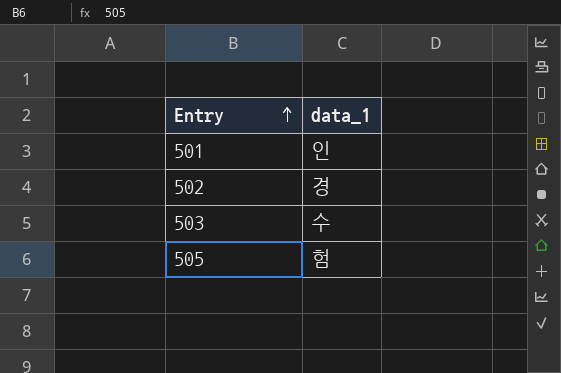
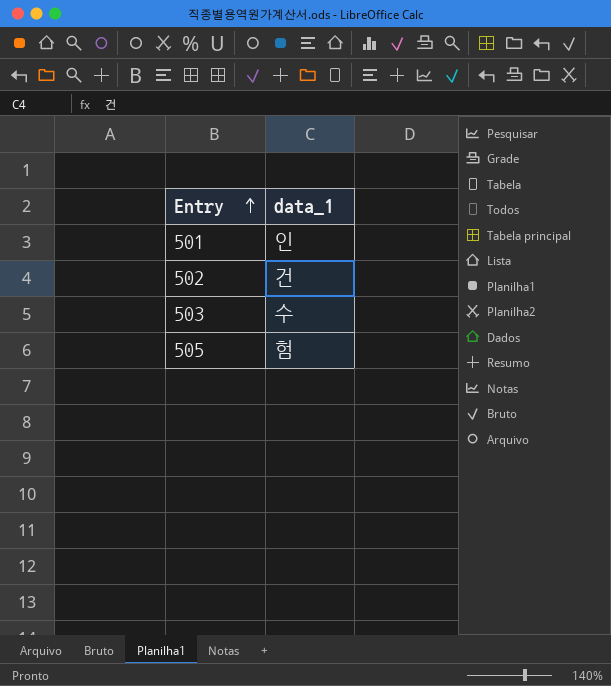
502 | data_1: 경 -> 건

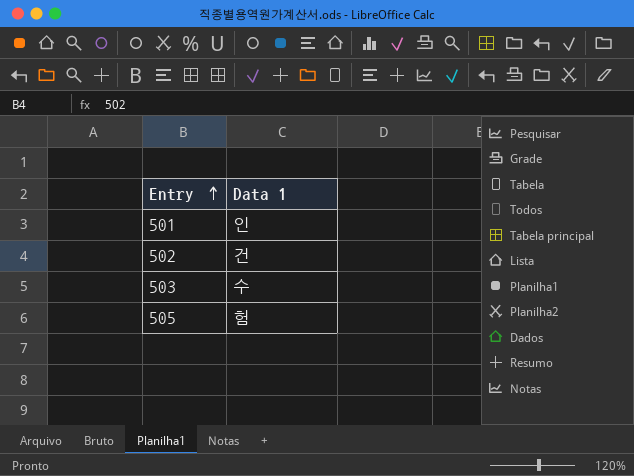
column name: data_1 -> Data 1

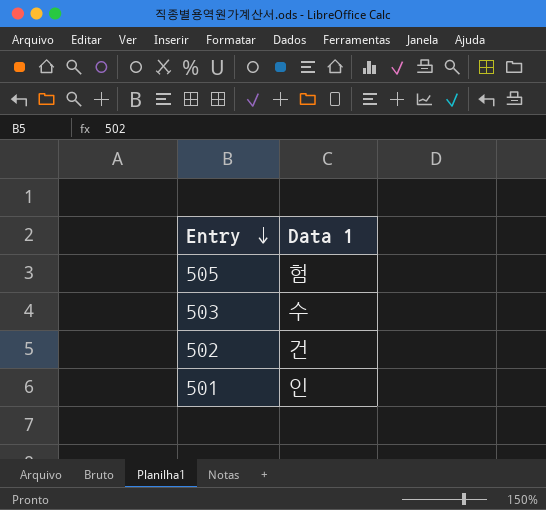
row order: Entry ascending -> Entry descending

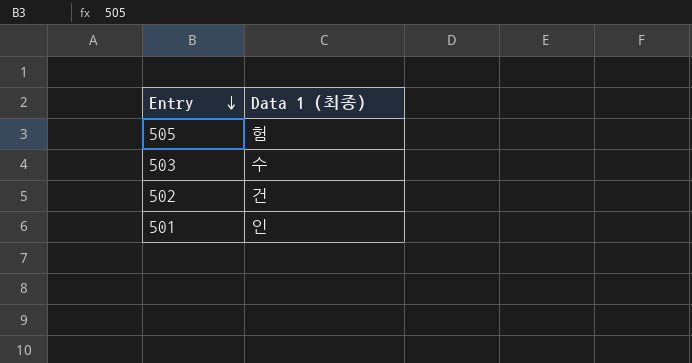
column name: Data 1 -> Data 1 (최종)

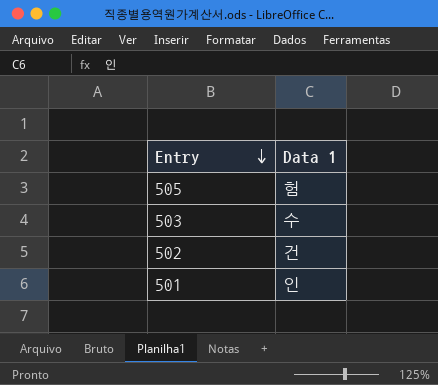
column name: Data 1 (최종) -> Data 1

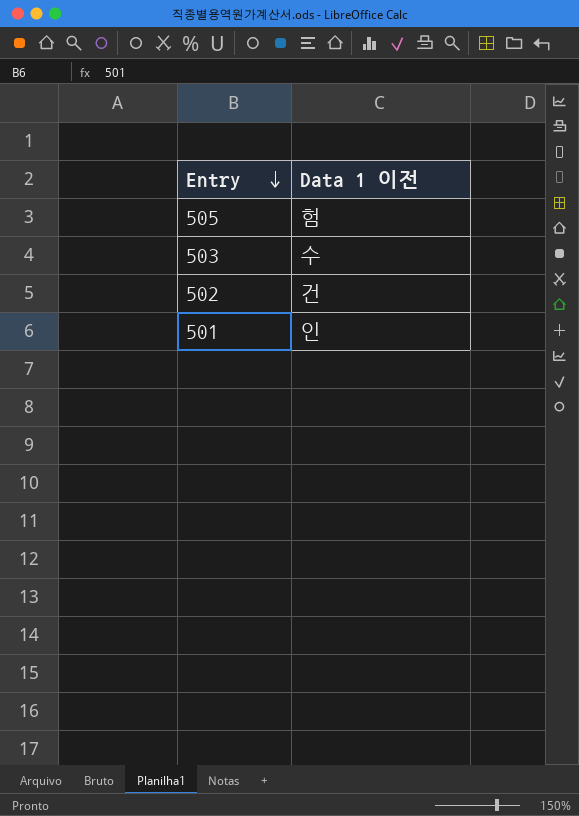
column name: Data 1 -> Data 1 이전

